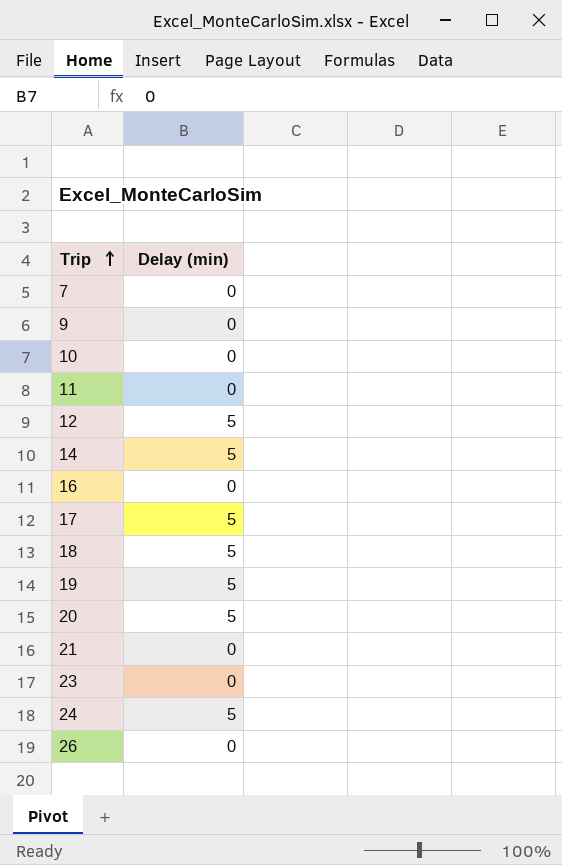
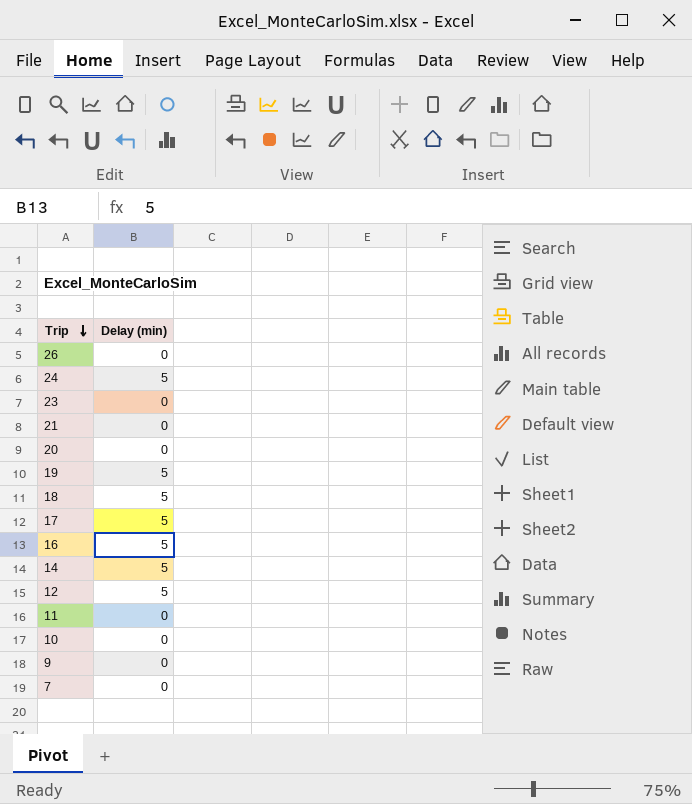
row order: Trip ascending -> Trip descending
20 | Delay (min): 5 -> 0
16 | Delay (min): 0 -> 5

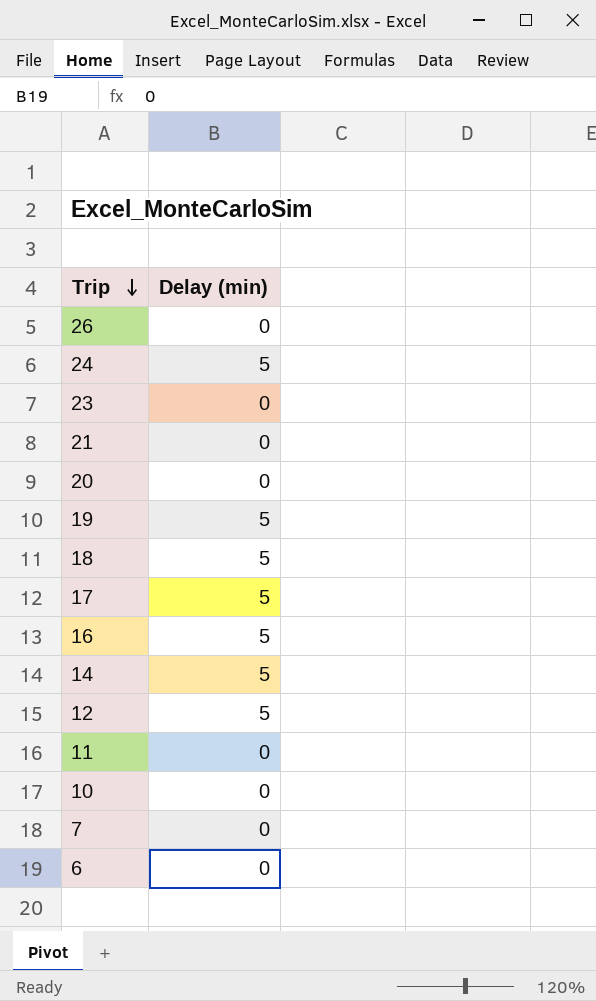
row 9: 0 -> none
row 6: none -> 0

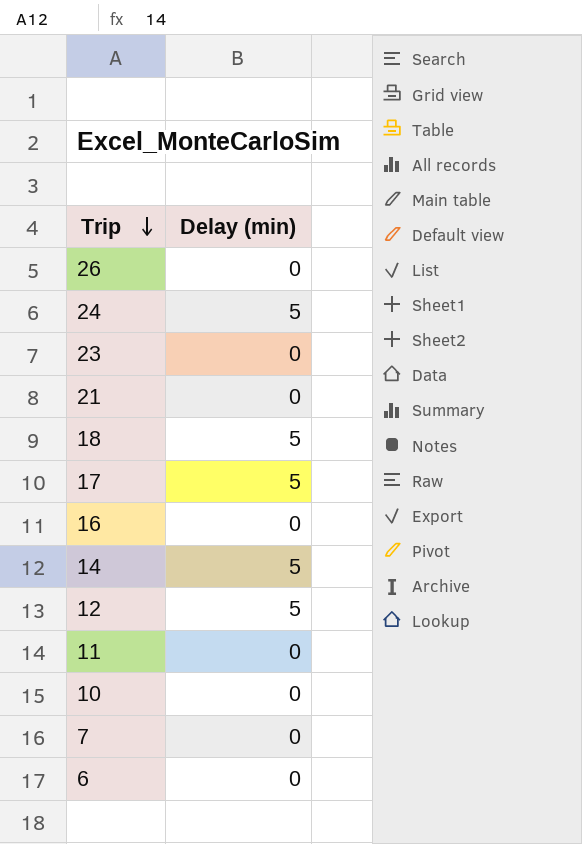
row 20: 0 -> none
row 19: 5 -> none
16 | Delay (min): 5 -> 0

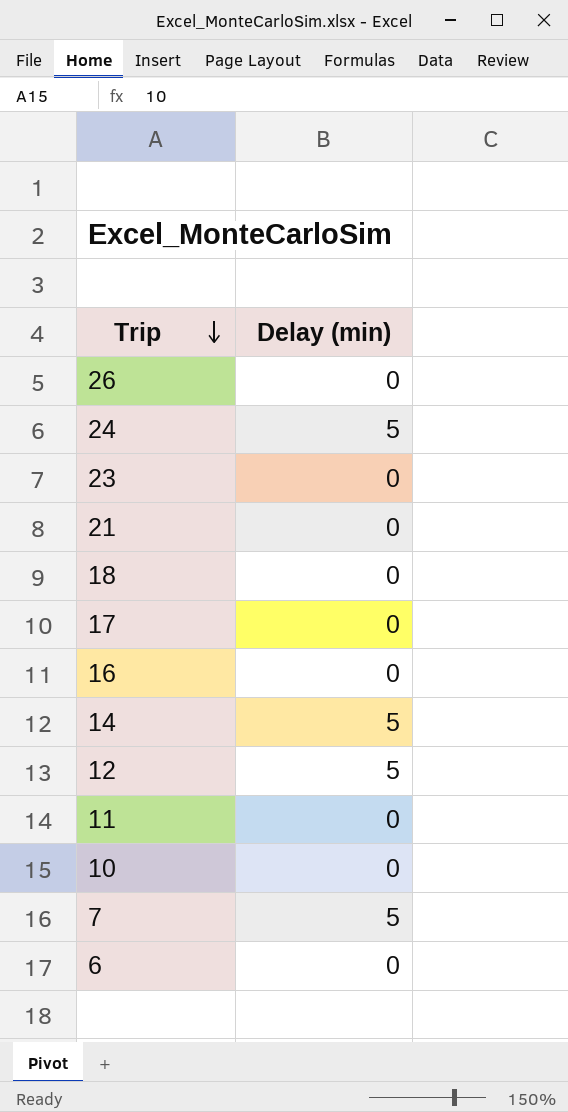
18 | Delay (min): 5 -> 0
17 | Delay (min): 5 -> 0
7 | Delay (min): 0 -> 5

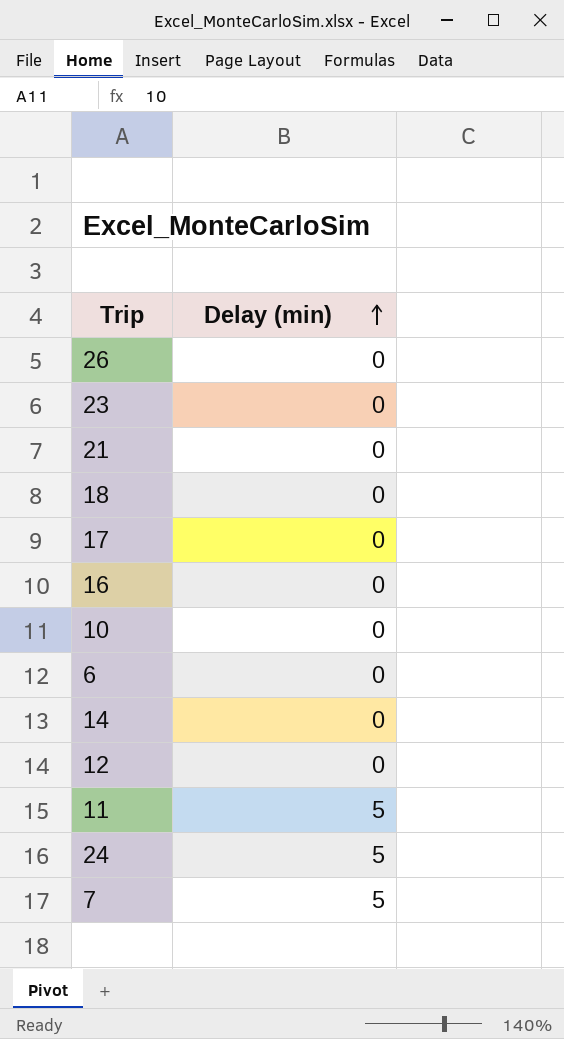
row order: Trip descending -> Delay (min) ascending
14 | Delay (min): 5 -> 0
12 | Delay (min): 5 -> 0
11 | Delay (min): 0 -> 5

